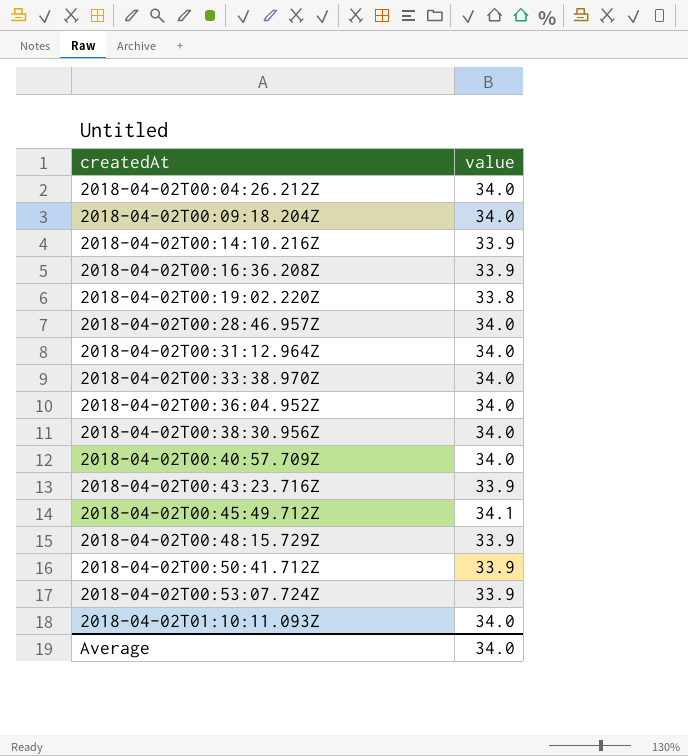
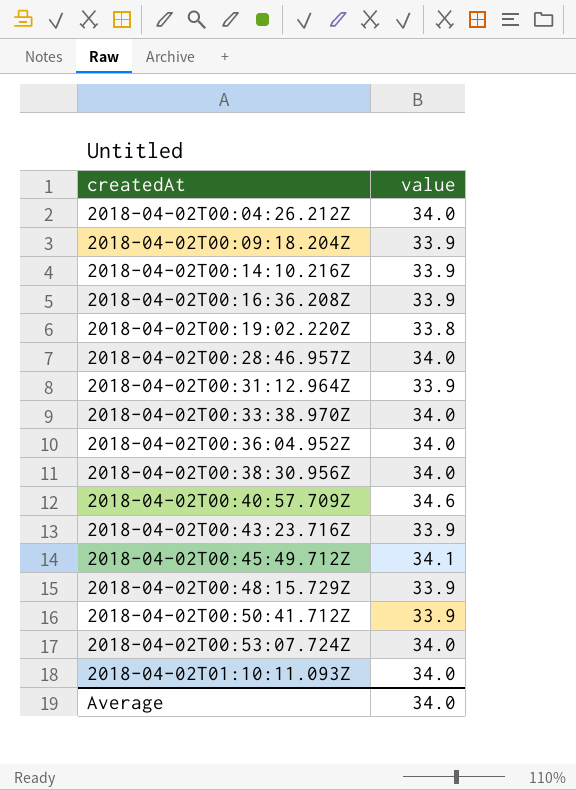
2018-04-02T00:09:18.204Z | value: 34.0 -> 33.9
2018-04-02T00:31:12.964Z | value: 34.0 -> 33.9
2018-04-02T00:40:57.709Z | value: 34.0 -> 34.6
2018-04-02T00:53:07.724Z | value: 33.9 -> 34.0

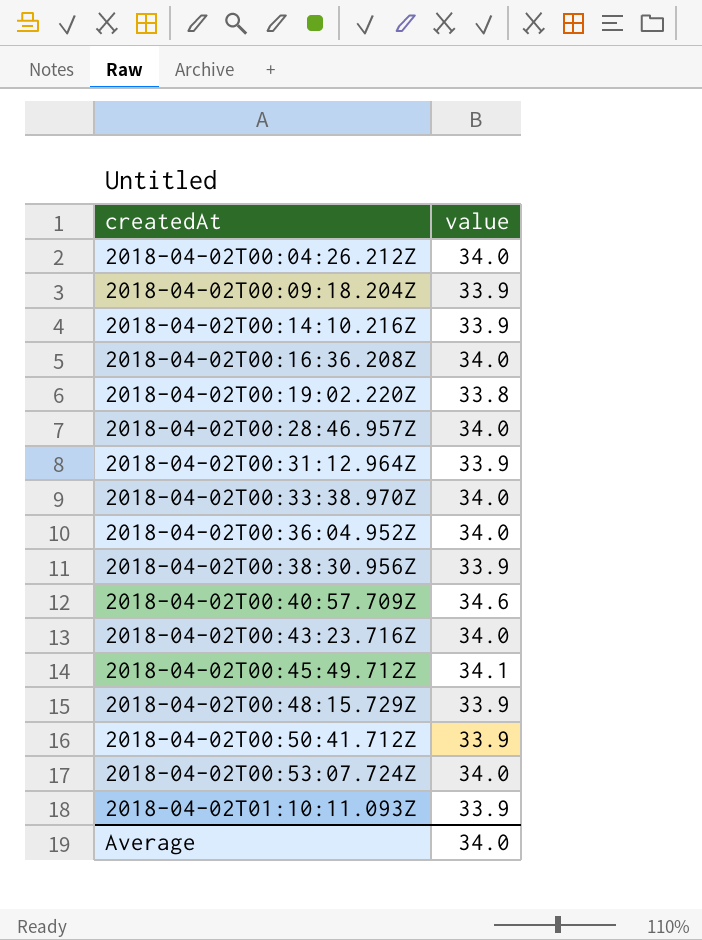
2018-04-02T00:16:36.208Z | value: 33.9 -> 34.0
2018-04-02T00:38:30.956Z | value: 34.0 -> 33.9
2018-04-02T00:43:23.716Z | value: 33.9 -> 34.0
2018-04-02T01:10:11.093Z | value: 34.0 -> 33.9

